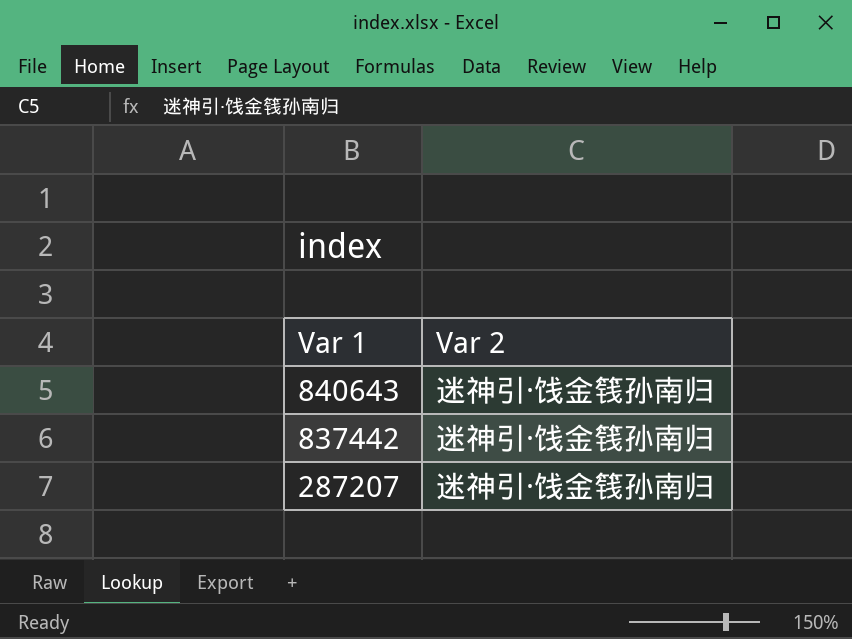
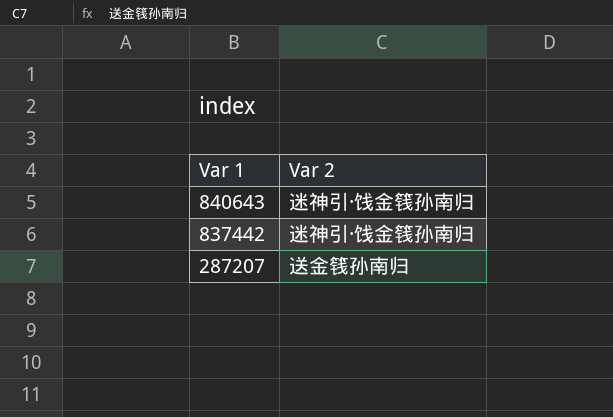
287207 | Var 2: 迷神引·饯金篯孙南归 -> 送金篯孙南归

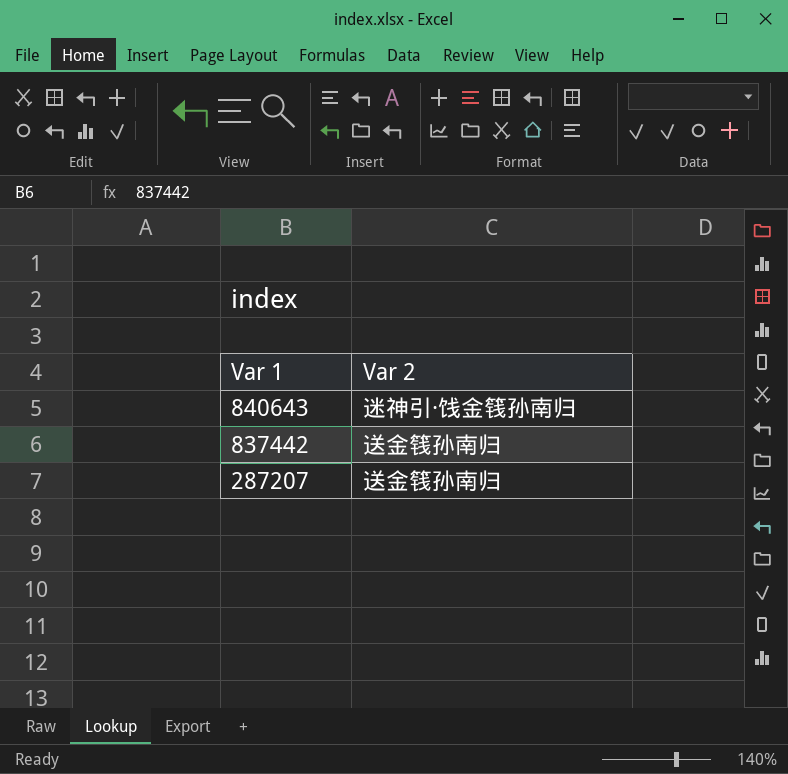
837442 | Var 2: 迷神引·饯金篯孙南归 -> 送金篯孙南归

